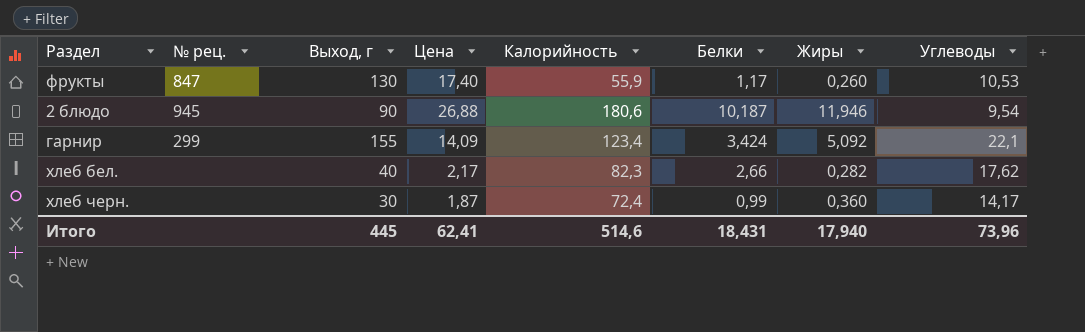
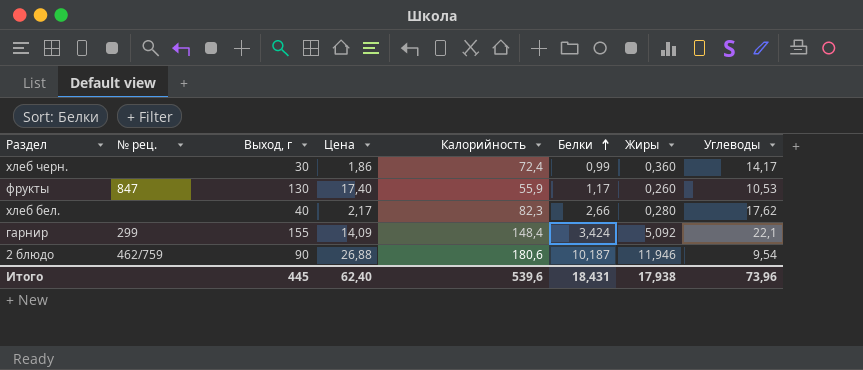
row order: none -> Белки ascending
хлеб черн. | Цена: 1,87 -> 1,86
хлеб бел. | Жиры: 0,282 -> 0,280
гарнир | Калорийность: 123,4 -> 148,4
2 блюдо | № рец.: 945 -> 462/759
Итого | Цена: 62,41 -> 62,40
Итого | Калорийность: 514,6 -> 539,6
Итого | Жиры: 17,940 -> 17,938

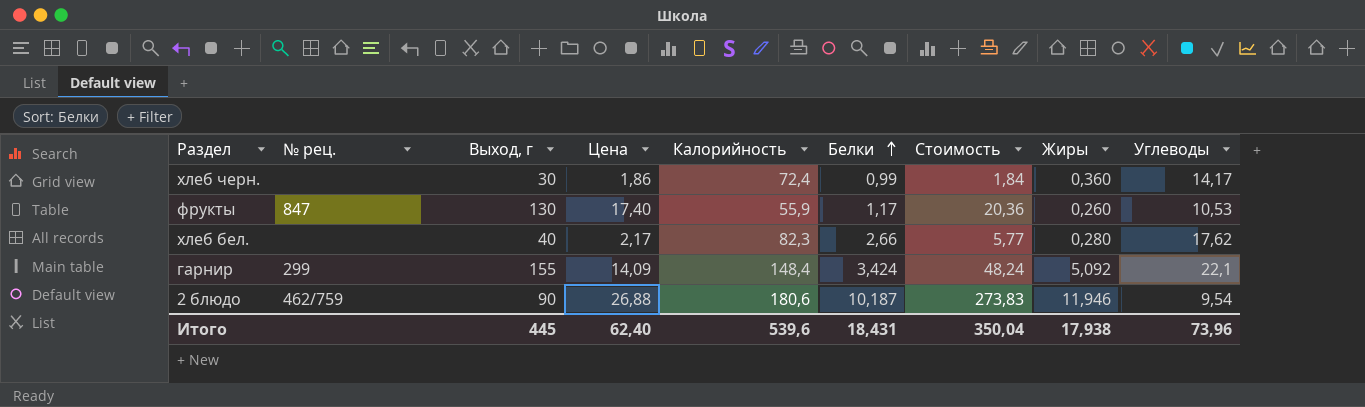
column Стоимость | formula: none -> [Цена] * [Белки]

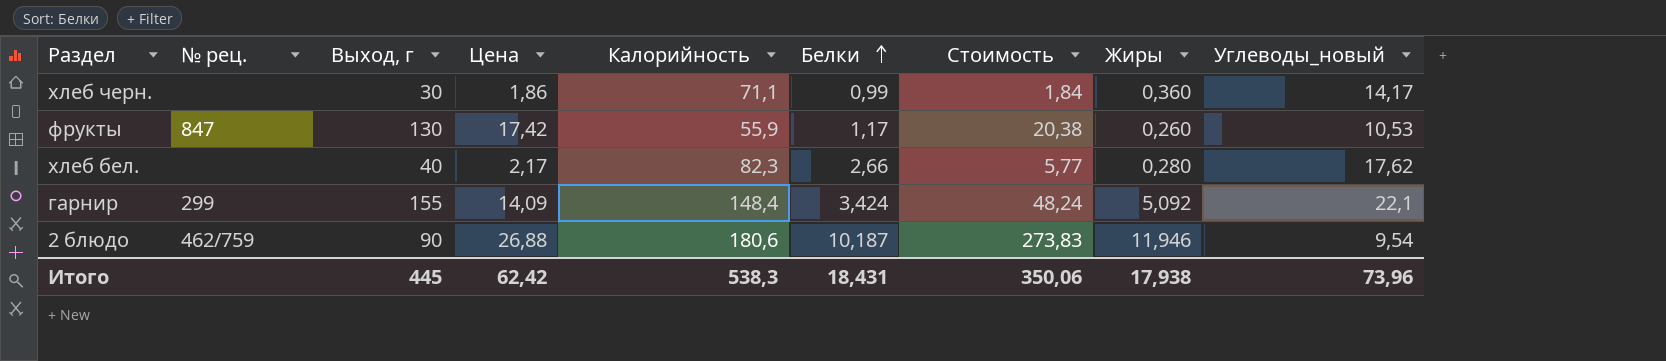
column name: Углеводы -> Углеводы_новый
хлеб черн. | Калорийность: 72,4 -> 71,1
фрукты | Цена: 17,40 -> 17,42
фрукты | Стоимость: 20,36 -> 20,38
Итого | Цена: 62,40 -> 62,42
Итого | Калорийность: 539,6 -> 538,3
Итого | Стоимость: 350,04 -> 350,06

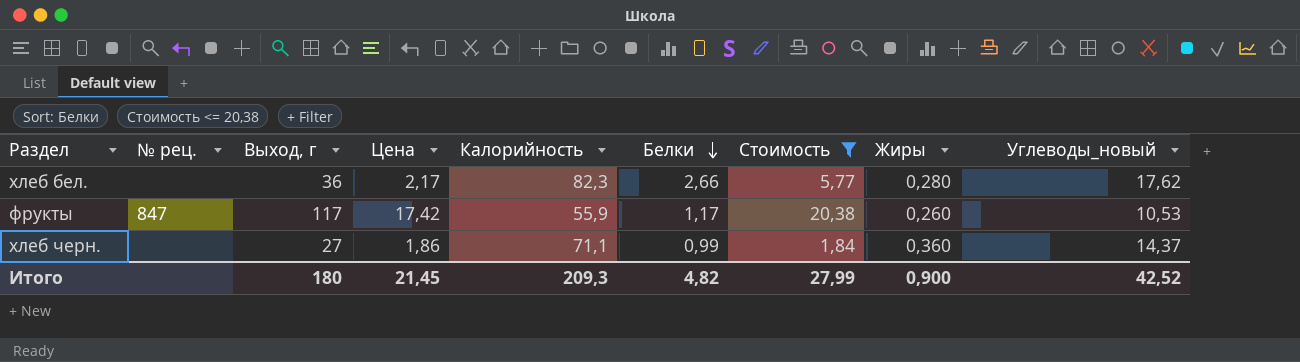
filter: none -> Стоимость <= 20,38
row order: Белки ascending -> Белки descending
хлеб бел. | Выход, г: 40 -> 36
фрукты | Выход, г: 130 -> 117
хлеб черн. | Выход, г: 30 -> 27
хлеб черн. | Углеводы_новый: 14,17 -> 14,37
Итого | Выход, г: 445 -> 180
Итого | Цена: 62,42 -> 21,45
Итого | Калорийность: 538,3 -> 209,3
Итого | Белки: 18,431 -> 4,82
Итого | Стоимость: 350,06 -> 27,99
Итого | Жиры: 17,938 -> 0,900
Итого | Углеводы_новый: 73,96 -> 42,52

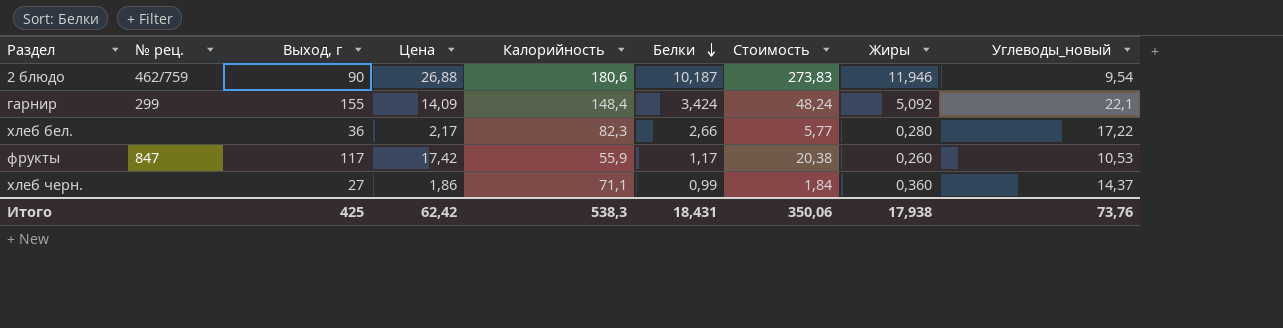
filter: Стоимость <= 20,38 -> none
хлеб бел. | Углеводы_новый: 17,62 -> 17,22
Итого | Выход, г: 180 -> 425
Итого | Цена: 21,45 -> 62,42
Итого | Калорийность: 209,3 -> 538,3
Итого | Белки: 4,82 -> 18,431
Итого | Стоимость: 27,99 -> 350,06
Итого | Жиры: 0,900 -> 17,938
Итого | Углеводы_новый: 42,52 -> 73,76

